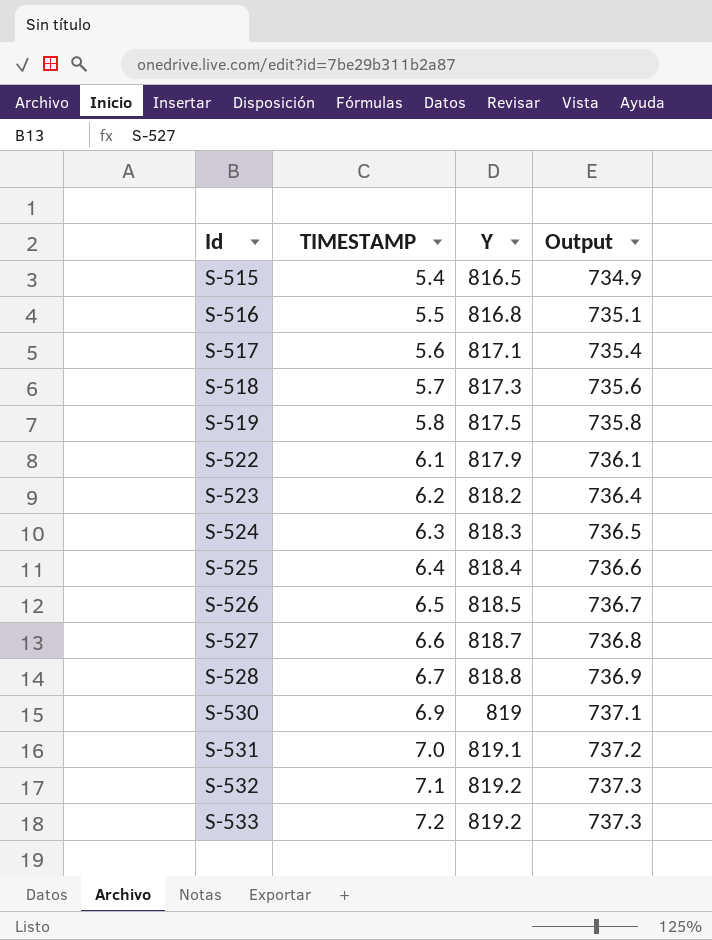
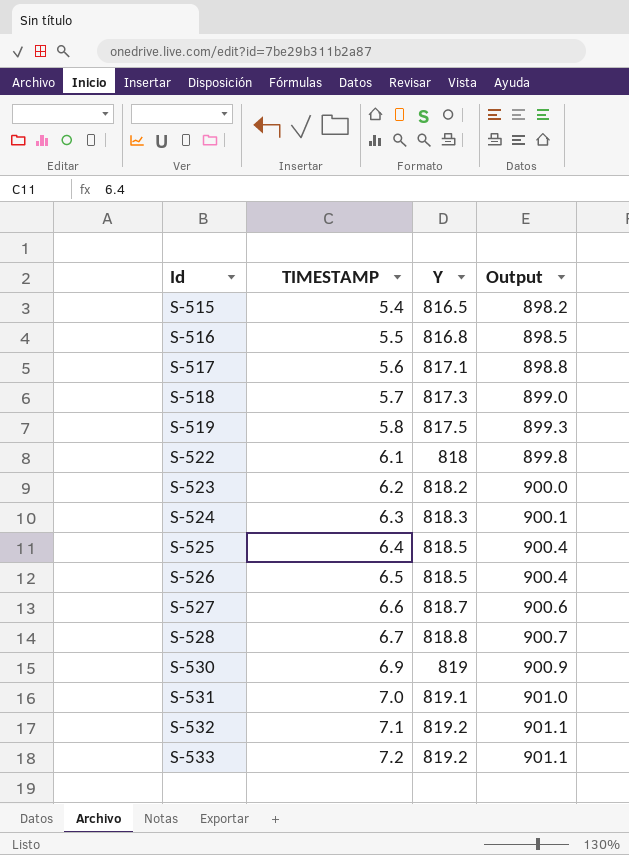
column Output | formula: [Y] * 0.9 -> [Y] * 1.1
S-522 | Y: 817.9 -> 818
S-525 | Y: 818.4 -> 818.5

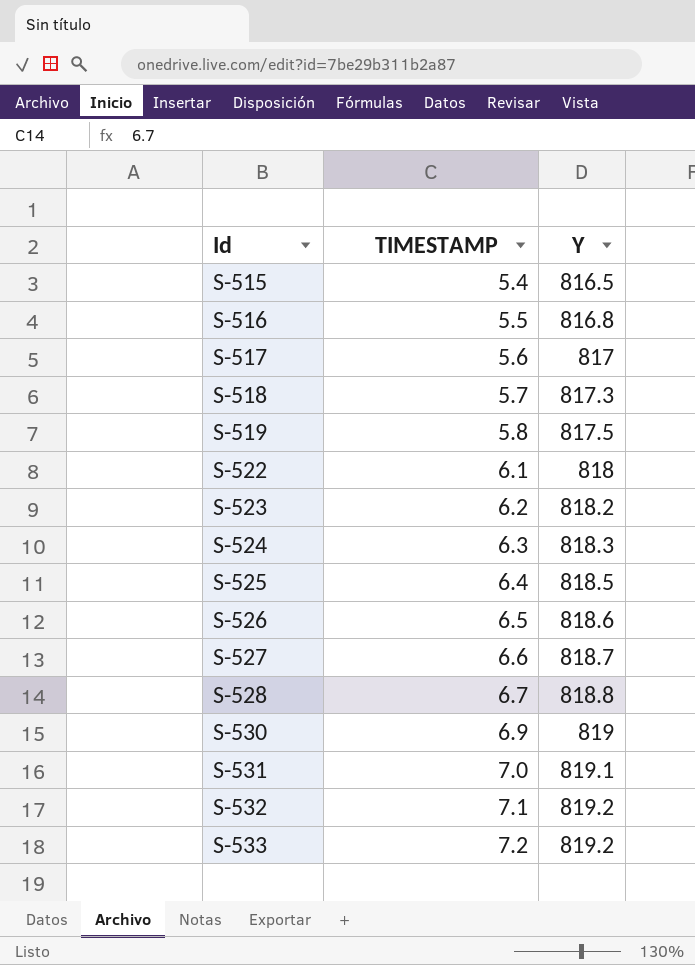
column Output | formula: [Y] * 1.1 -> none
S-517 | Y: 817.1 -> 817
S-526 | Y: 818.5 -> 818.6

